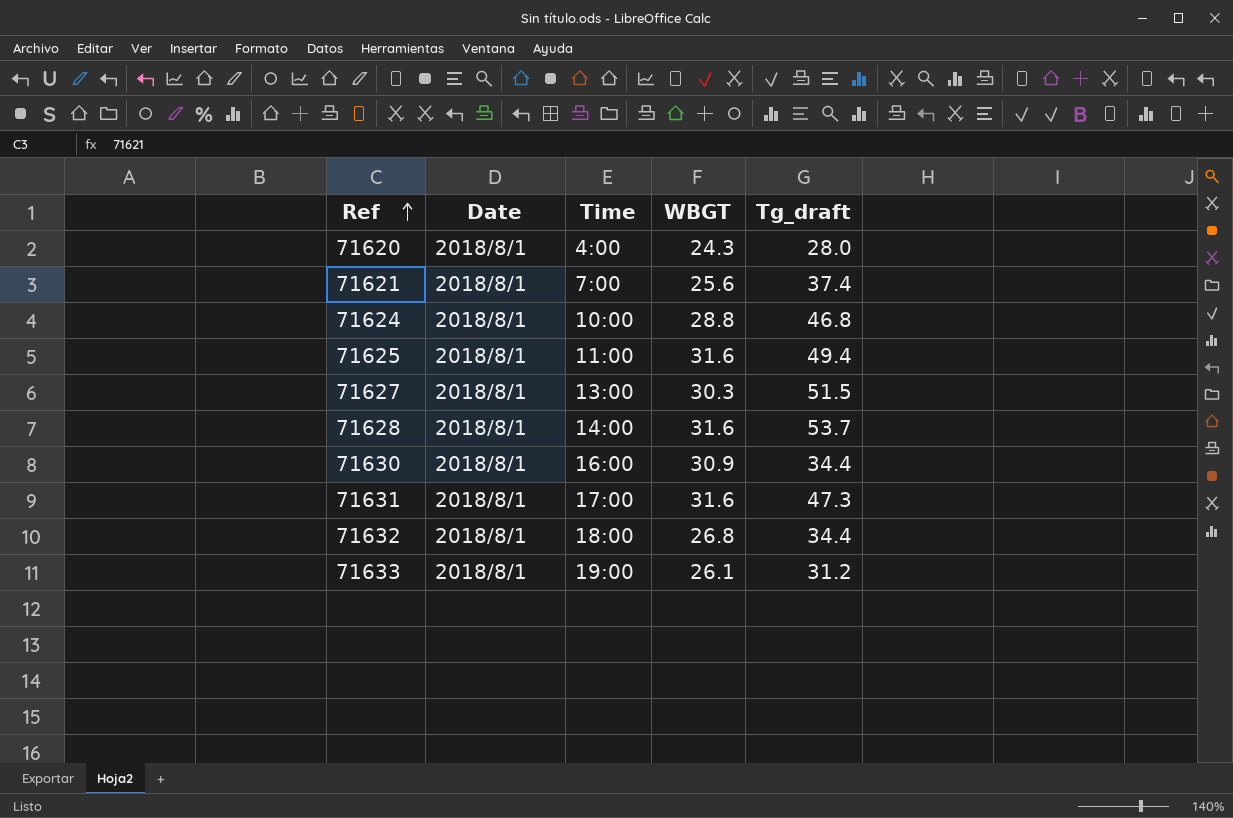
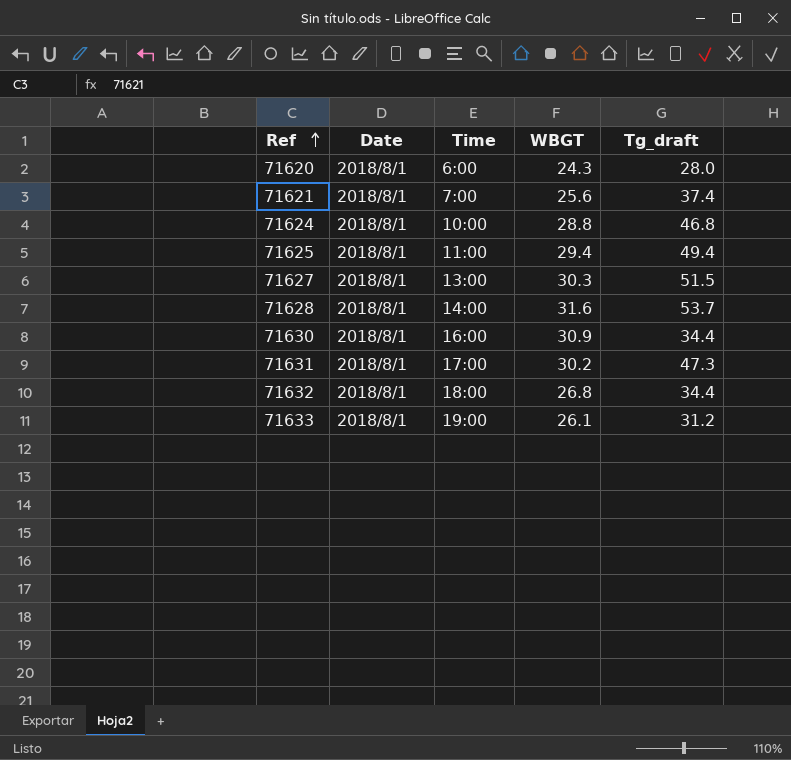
71620 | Time: 4:00 -> 6:00
71625 | WBGT: 31.6 -> 29.4
71631 | WBGT: 31.6 -> 30.2

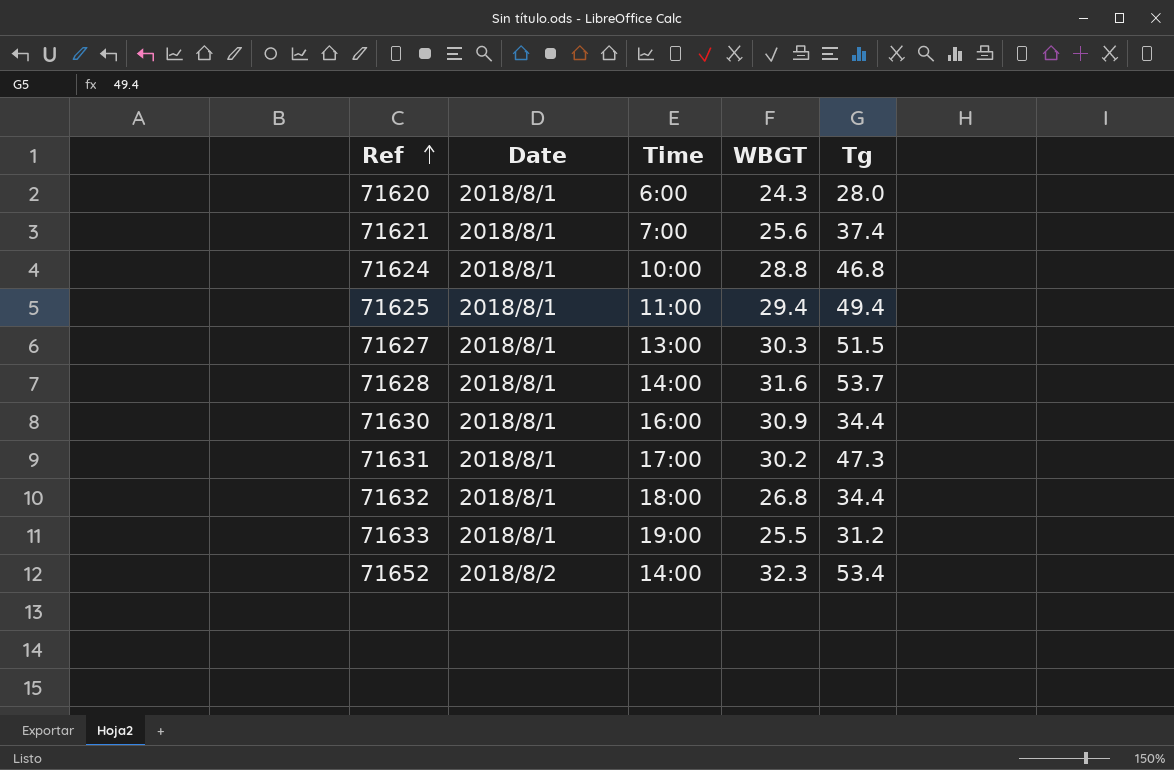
column name: Tg_draft -> Tg
71633 | WBGT: 26.1 -> 25.5
row 71652: none -> 2018/8/2 | 14:00 | 32.3 | 53.4

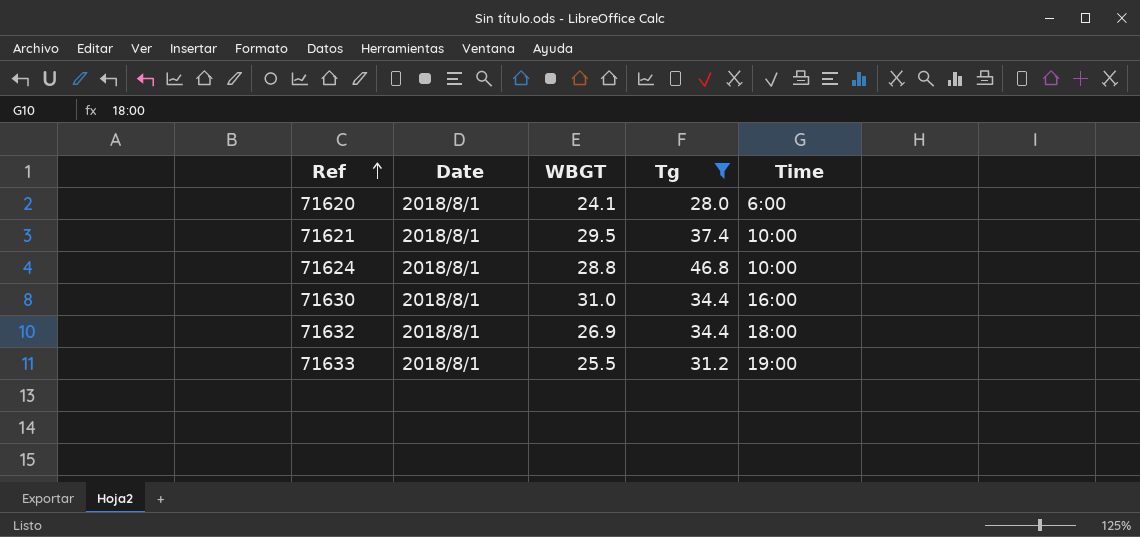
filter: none -> Tg <= 46.8
column Time | position: 3 -> 5
71620 | WBGT: 24.3 -> 24.1
71621 | WBGT: 25.6 -> 29.5
71621 | Time: 7:00 -> 10:00
71630 | WBGT: 30.9 -> 31.0
71632 | WBGT: 26.8 -> 26.9

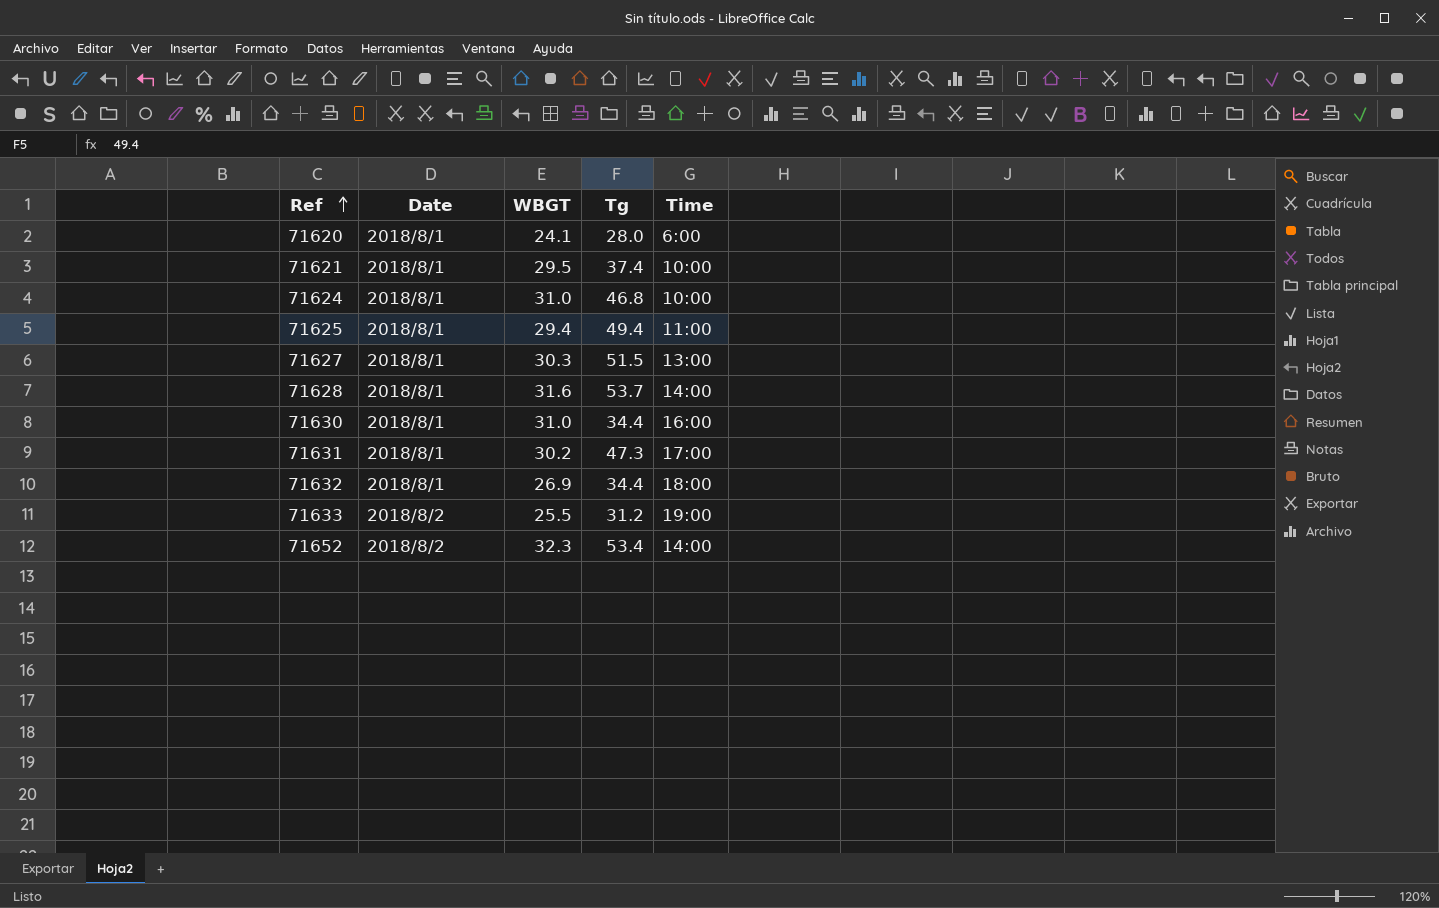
filter: Tg <= 46.8 -> none
71624 | WBGT: 28.8 -> 31.0
71633 | Date: 2018/8/1 -> 2018/8/2

